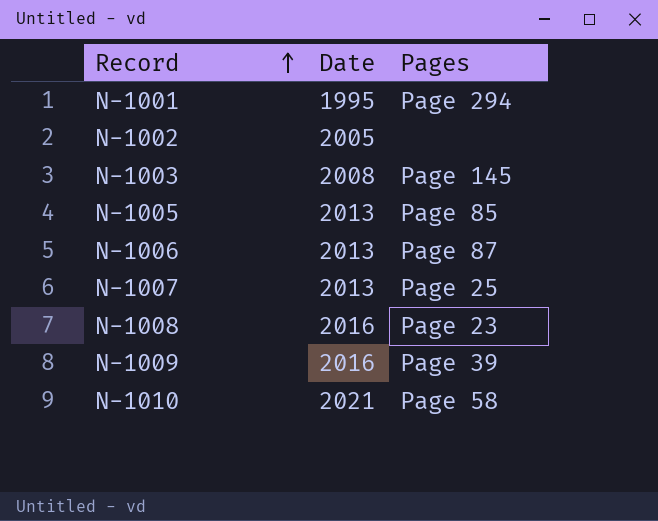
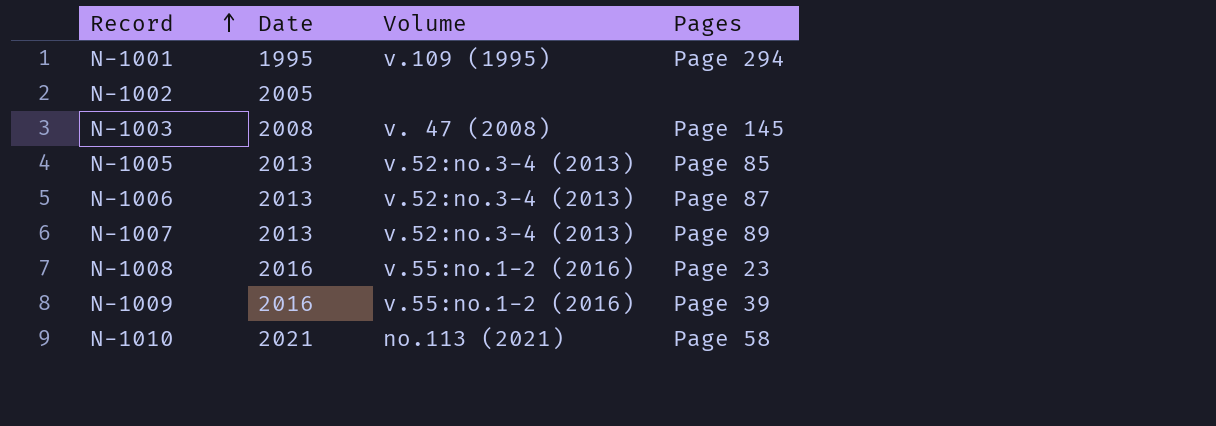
column Volume | position: none -> 3
N-1007 | Pages: Page 25 -> Page 89

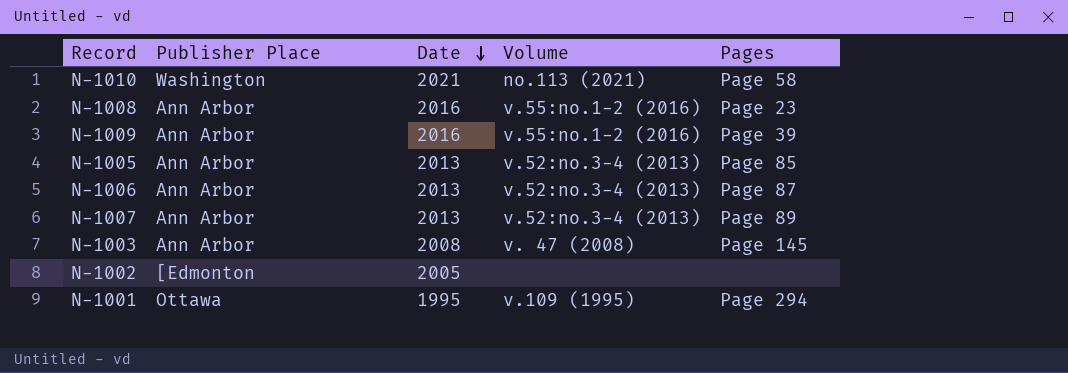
row order: Record ascending -> Date descending
column Publisher Place | position: none -> 2

